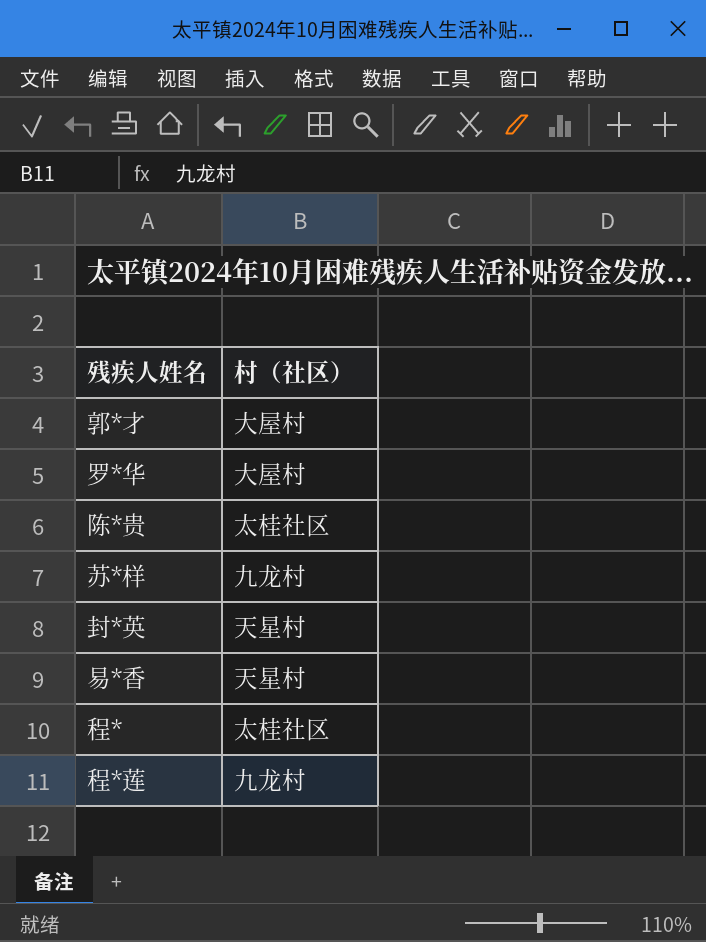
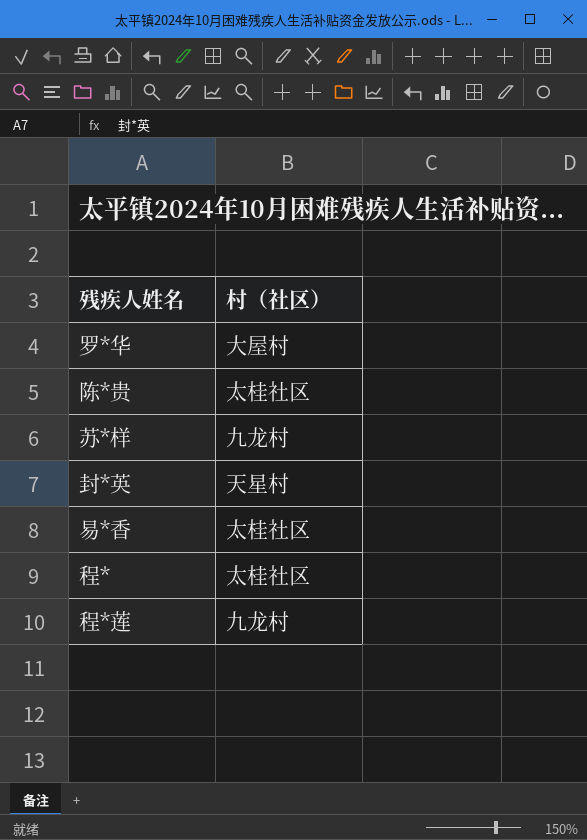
row 郭*才: 大屋村 -> none
易*香 | 村（社区）: 天星村 -> 太桂社区

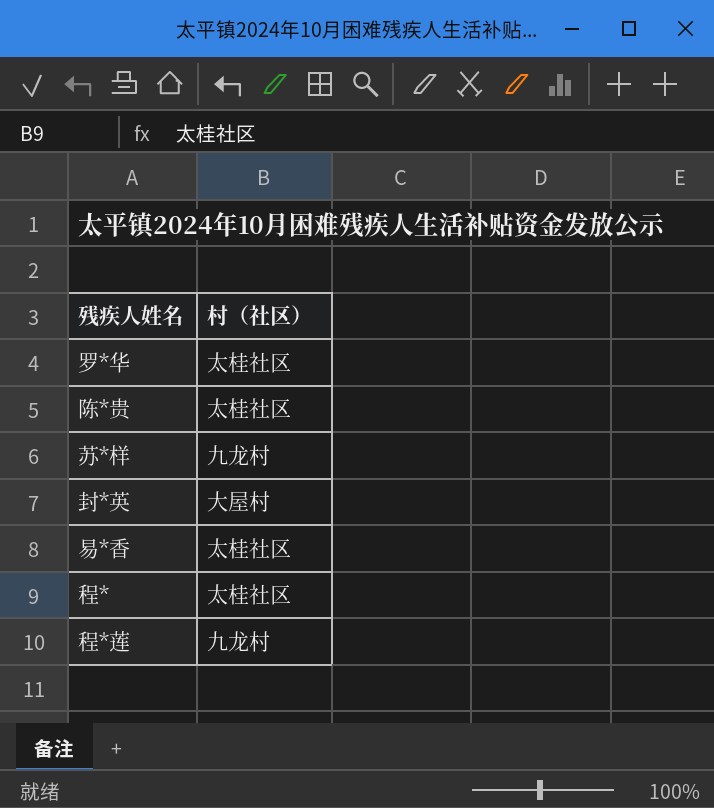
罗*华 | 村（社区）: 大屋村 -> 太桂社区
封*英 | 村（社区）: 天星村 -> 大屋村

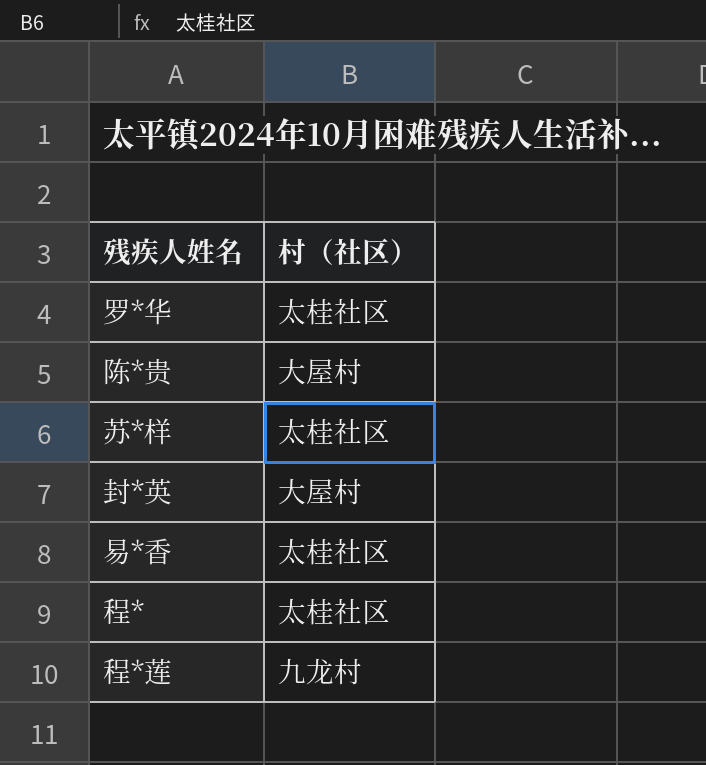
陈*贵 | 村（社区）: 太桂社区 -> 大屋村
苏*样 | 村（社区）: 九龙村 -> 太桂社区

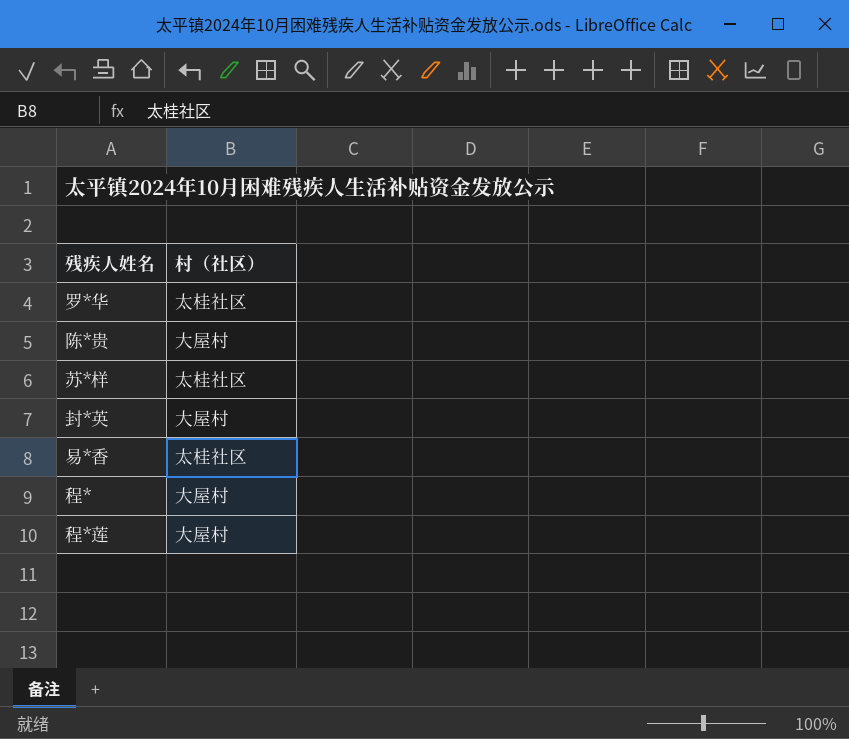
程* | 村（社区）: 太桂社区 -> 大屋村
程*莲 | 村（社区）: 九龙村 -> 大屋村

